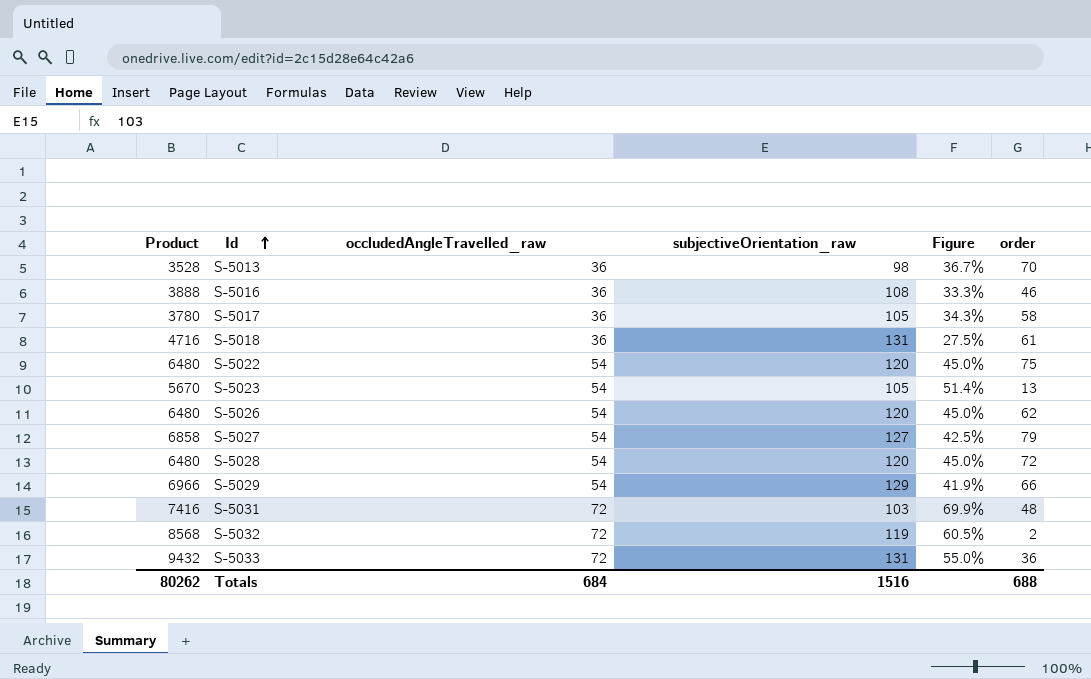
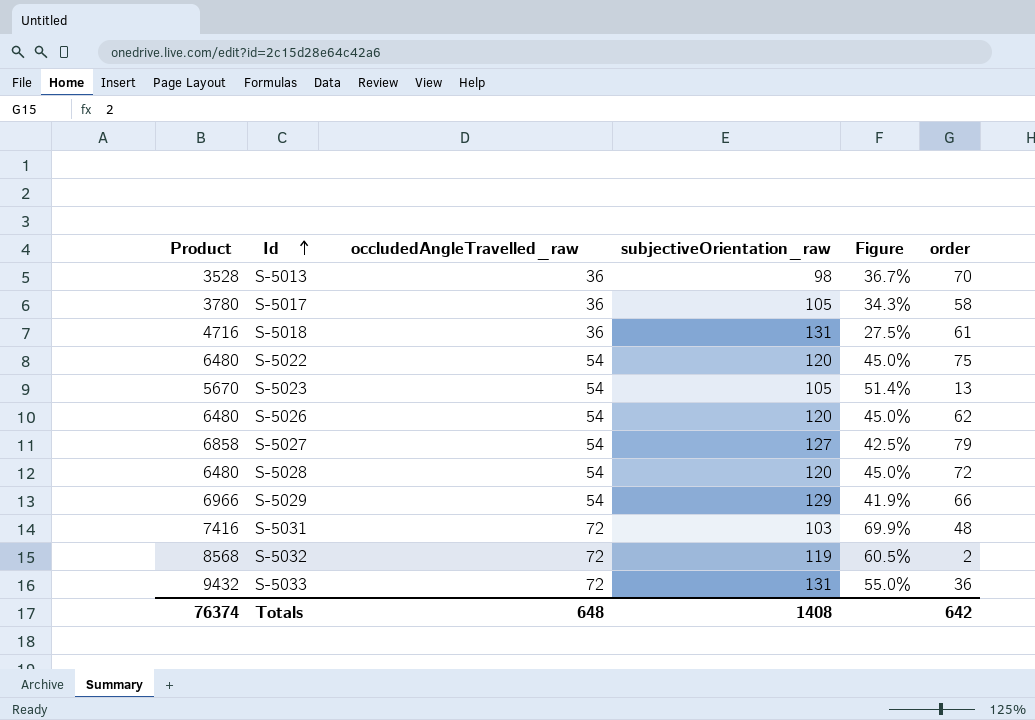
row S-5016: 3888 | 36 | 108 | 33.3% | 46 -> none
Totals | Product: 80262 -> 76374
Totals | occludedAngleTravelled_raw: 684 -> 648
Totals | subjectiveOrientation_raw: 1516 -> 1408
Totals | order: 688 -> 642

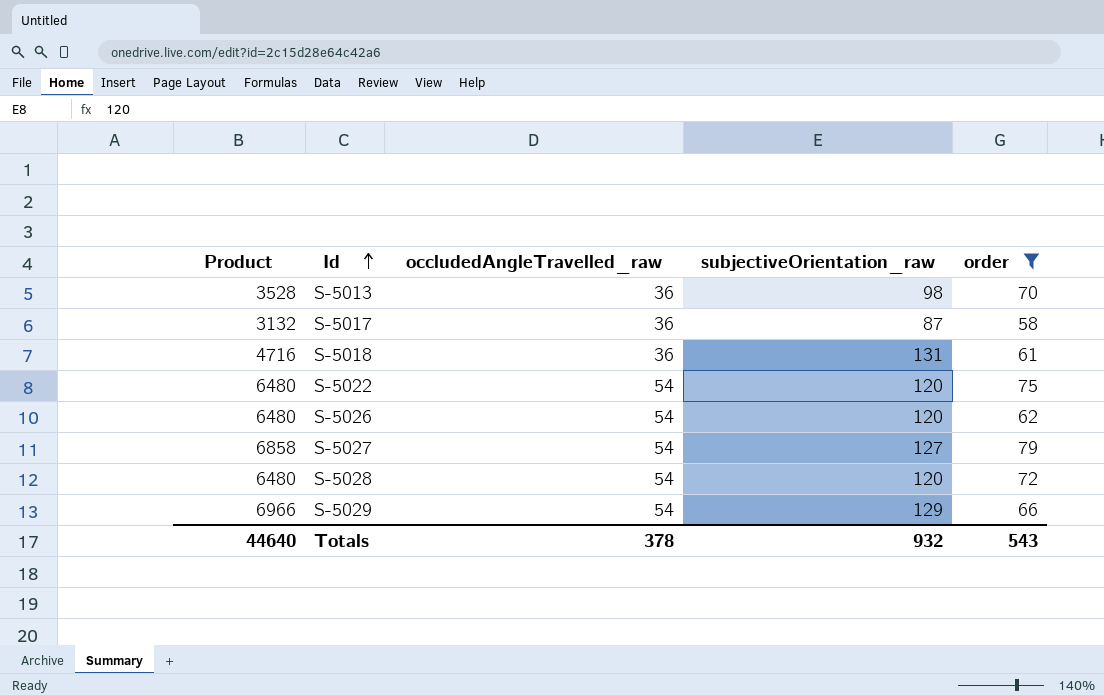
filter: none -> order >= 58
column Figure | formula: [occludedAngleTravelled_raw] / [subjectiveOrientation_raw] -> none
S-5017 | Product: 3780 -> 3132
S-5017 | subjectiveOrientation_raw: 105 -> 87
Totals | Product: 76374 -> 44640
Totals | occludedAngleTravelled_raw: 648 -> 378
Totals | subjectiveOrientation_raw: 1408 -> 932
Totals | order: 642 -> 543

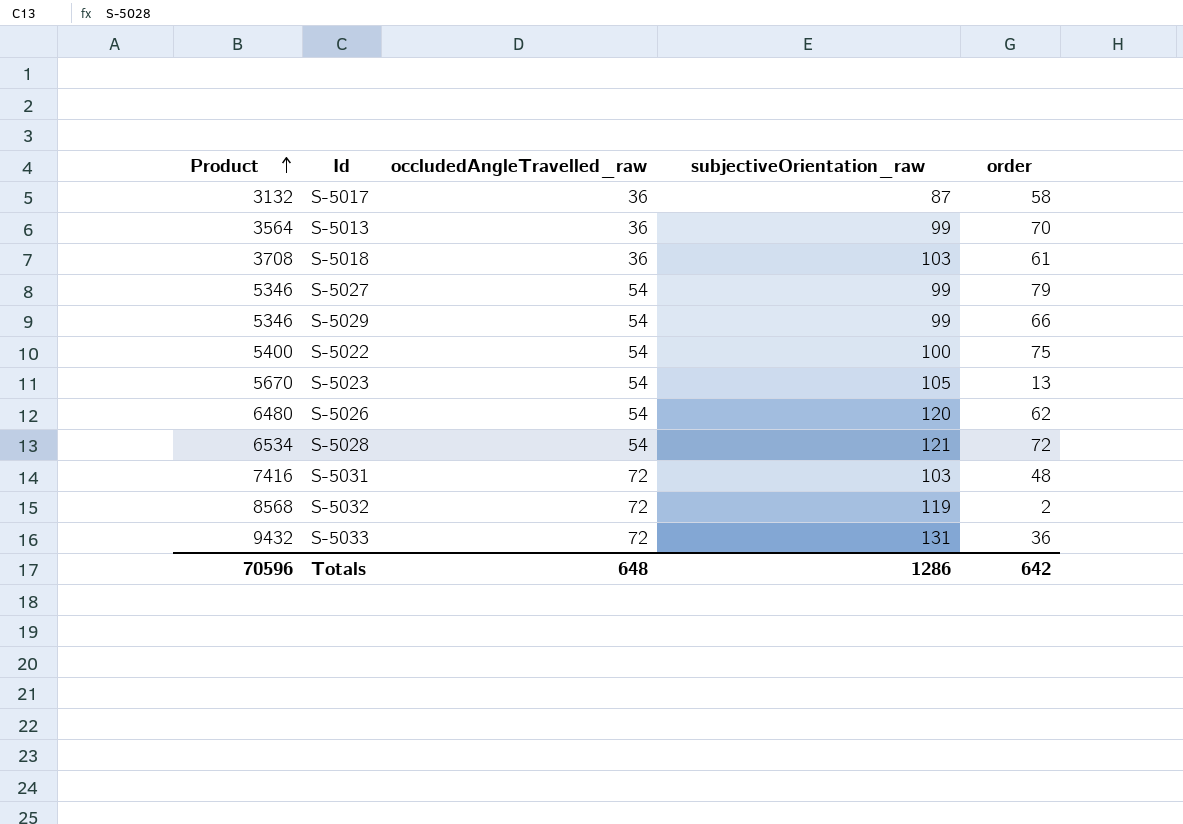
filter: order >= 58 -> none
row order: Id ascending -> Product ascending
S-5013 | Product: 3528 -> 3564
S-5013 | subjectiveOrientation_raw: 98 -> 99
S-5018 | Product: 4716 -> 3708
S-5018 | subjectiveOrientation_raw: 131 -> 103
S-5027 | Product: 6858 -> 5346
S-5027 | subjectiveOrientation_raw: 127 -> 99
S-5029 | Product: 6966 -> 5346
S-5029 | subjectiveOrientation_raw: 129 -> 99
S-5022 | Product: 6480 -> 5400
S-5022 | subjectiveOrientation_raw: 120 -> 100
S-5028 | Product: 6480 -> 6534
S-5028 | subjectiveOrientation_raw: 120 -> 121
Totals | Product: 44640 -> 70596
Totals | occludedAngleTravelled_raw: 378 -> 648
Totals | subjectiveOrientation_raw: 932 -> 1286
Totals | order: 543 -> 642

